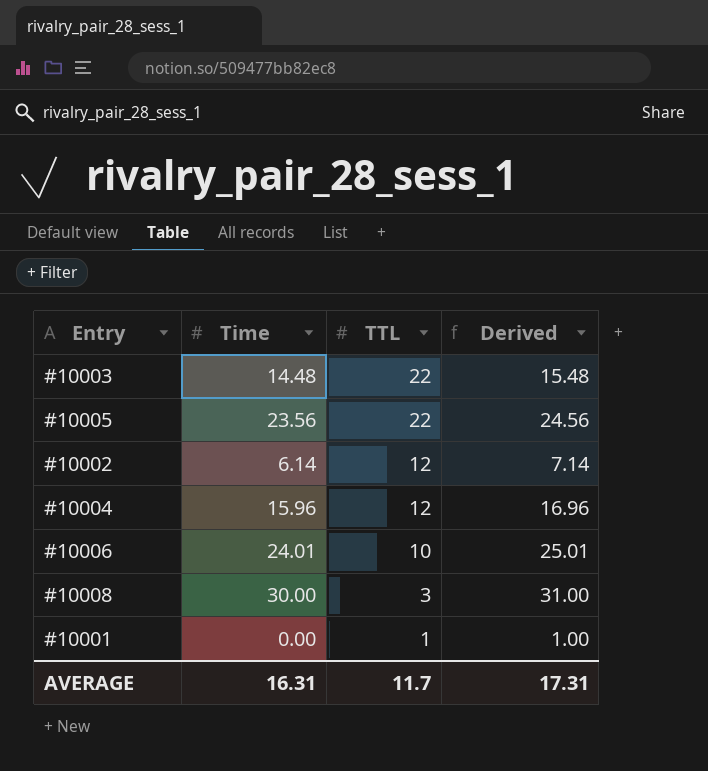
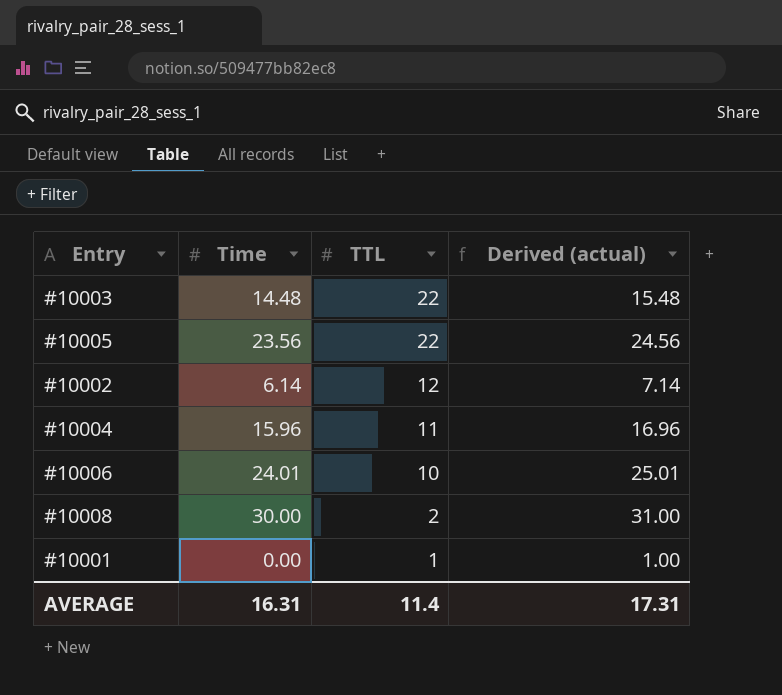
column name: Derived -> Derived (actual)
#10004 | TTL: 12 -> 11
#10008 | TTL: 3 -> 2
AVERAGE | TTL: 11.7 -> 11.4

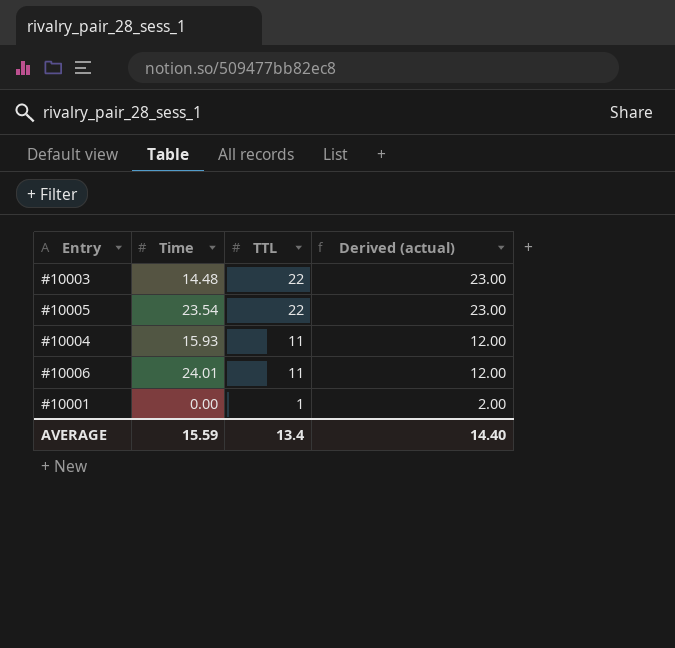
column Derived (actual) | formula: [Time] + 1 -> [TTL] + 1
row #10002: 6.14 | 12 | 7.14 -> none
row #10008: 30.00 | 2 | 31.00 -> none
#10005 | Time: 23.56 -> 23.54
#10004 | Time: 15.96 -> 15.93
#10006 | TTL: 10 -> 11
AVERAGE | Time: 16.31 -> 15.59
AVERAGE | TTL: 11.4 -> 13.4
AVERAGE | Derived (actual): 17.31 -> 14.40

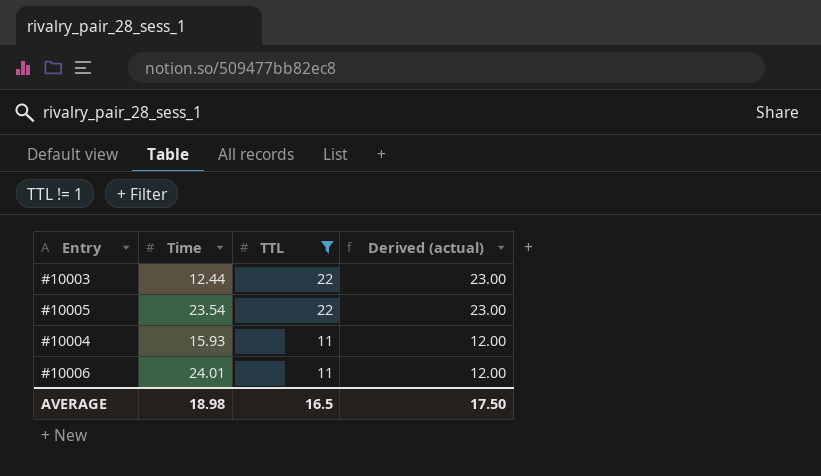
filter: none -> TTL != 1
#10003 | Time: 14.48 -> 12.44
AVERAGE | Time: 15.59 -> 18.98
AVERAGE | TTL: 13.4 -> 16.5
AVERAGE | Derived (actual): 14.40 -> 17.50

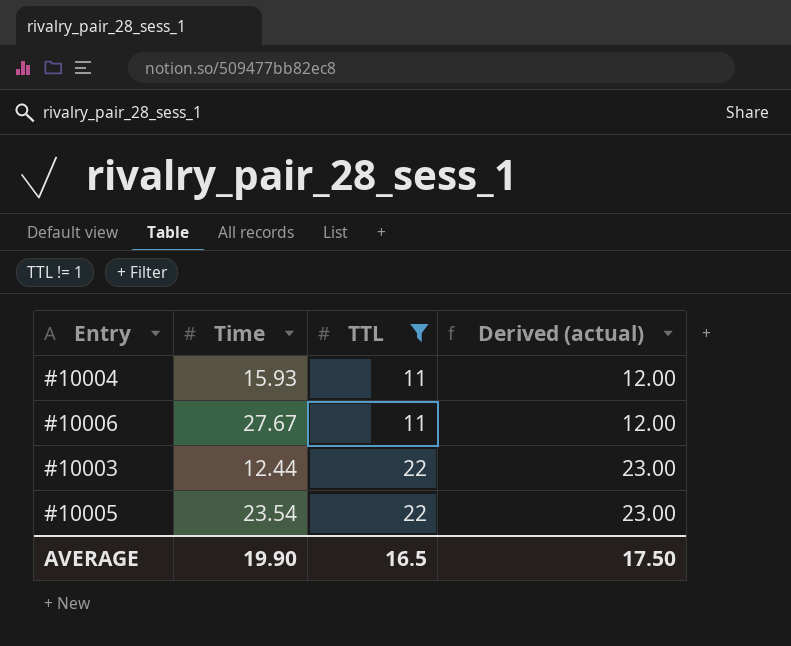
row order: TTL descending -> TTL ascending
#10006 | Time: 24.01 -> 27.67
AVERAGE | Time: 18.98 -> 19.90

